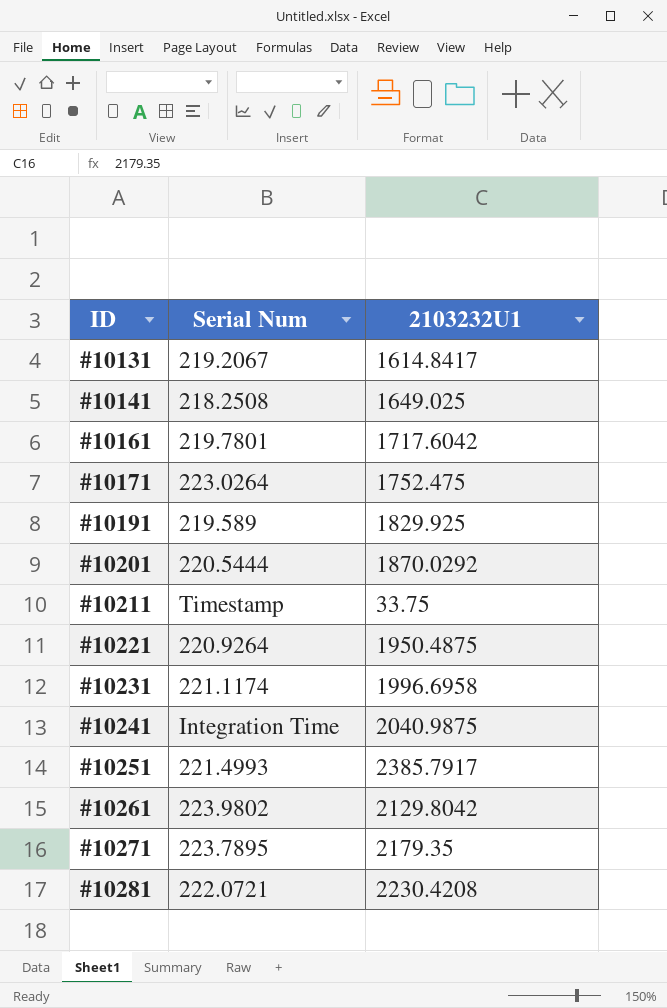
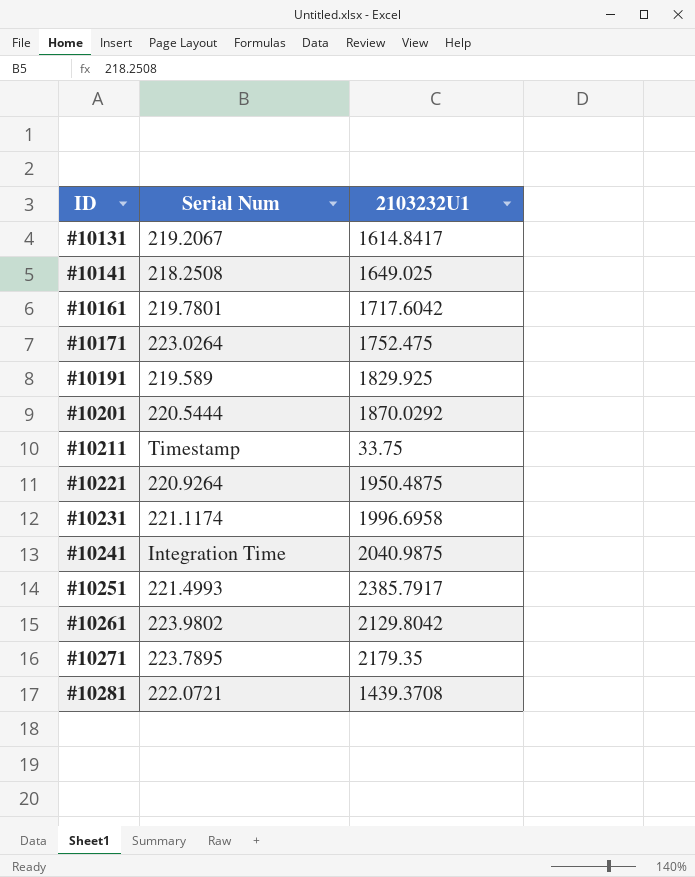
#10281 | 2103232U1: 2230.4208 -> 1439.3708

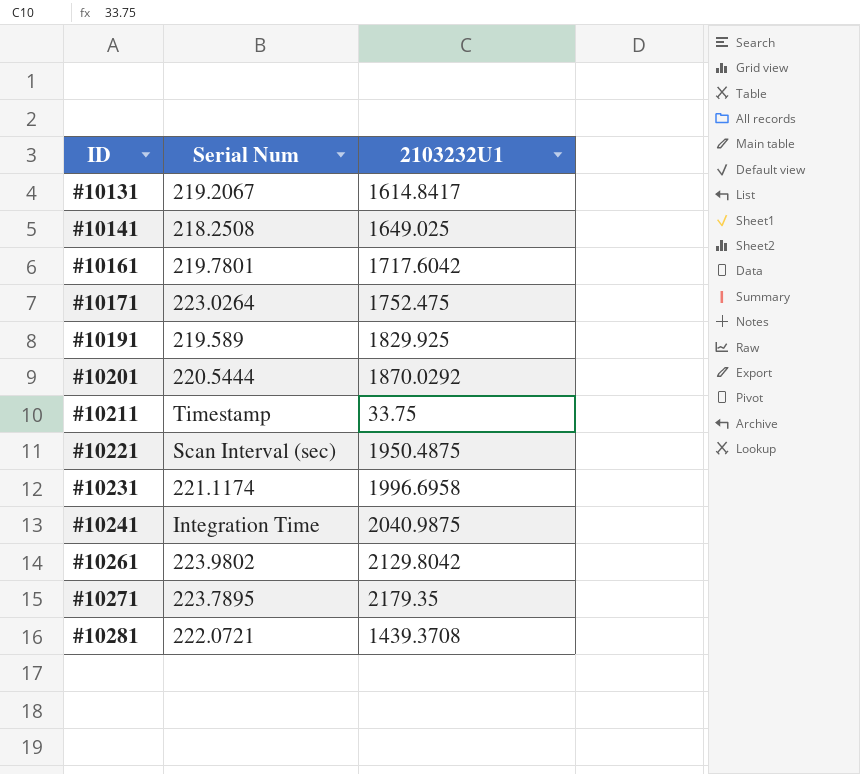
row #10251: 221.4993 | 2385.7917 -> none
#10221 | Serial Num: 220.9264 -> Scan Interval (sec)

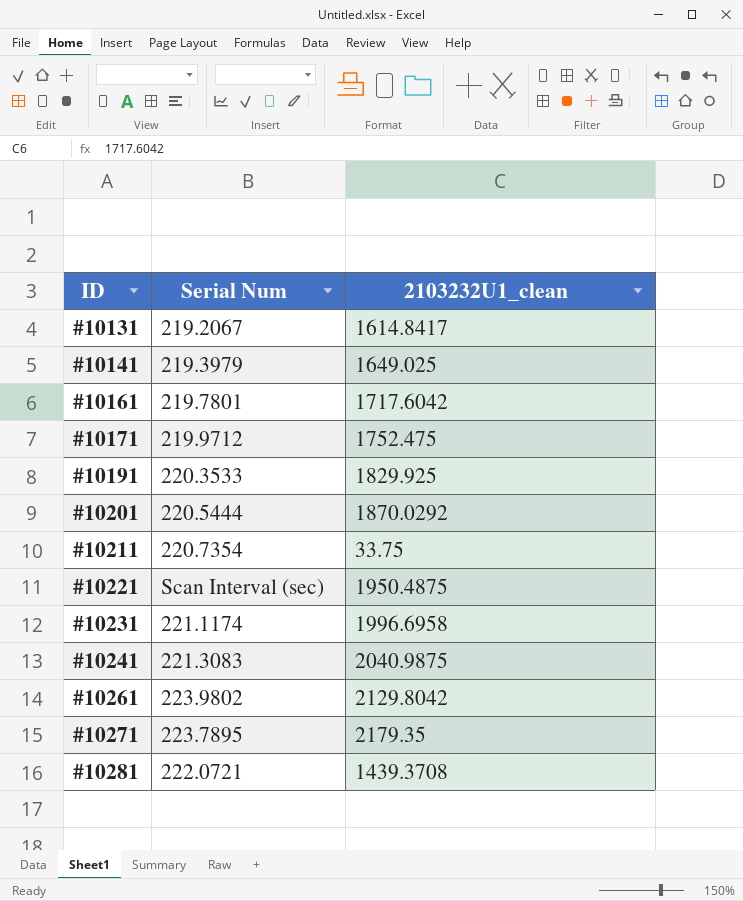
column name: 2103232U1 -> 2103232U1_clean
#10141 | Serial Num: 218.2508 -> 219.3979
#10171 | Serial Num: 223.0264 -> 219.9712
#10191 | Serial Num: 219.589 -> 220.3533
#10211 | Serial Num: Timestamp -> 220.7354
#10241 | Serial Num: Integration Time -> 221.3083

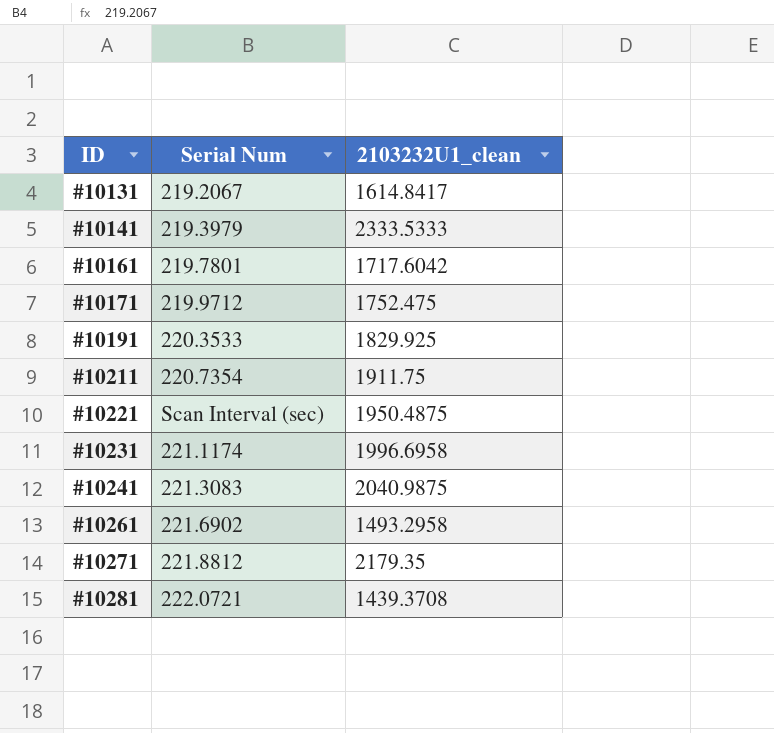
row #10201: 220.5444 | 1870.0292 -> none
#10141 | 2103232U1_clean: 1649.025 -> 2333.5333
#10211 | 2103232U1_clean: 33.75 -> 1911.75
#10261 | Serial Num: 223.9802 -> 221.6902
#10261 | 2103232U1_clean: 2129.8042 -> 1493.2958
#10271 | Serial Num: 223.7895 -> 221.8812

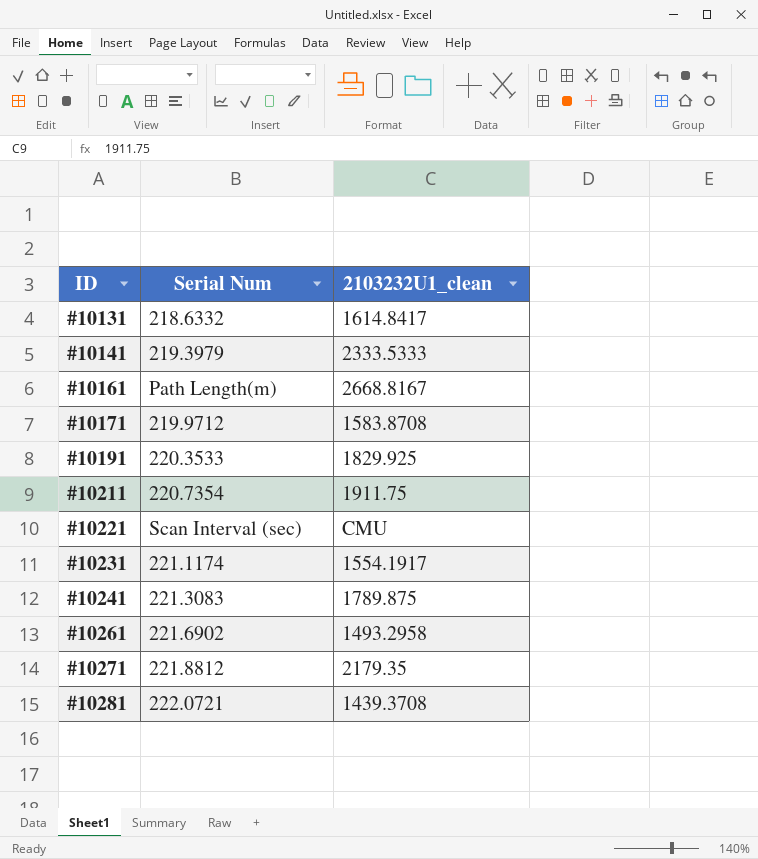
#10131 | Serial Num: 219.2067 -> 218.6332
#10161 | Serial Num: 219.7801 -> Path Length(m)
#10161 | 2103232U1_clean: 1717.6042 -> 2668.8167
#10171 | 2103232U1_clean: 1752.475 -> 1583.8708
#10221 | 2103232U1_clean: 1950.4875 -> CMU
#10231 | 2103232U1_clean: 1996.6958 -> 1554.1917
#10241 | 2103232U1_clean: 2040.9875 -> 1789.875

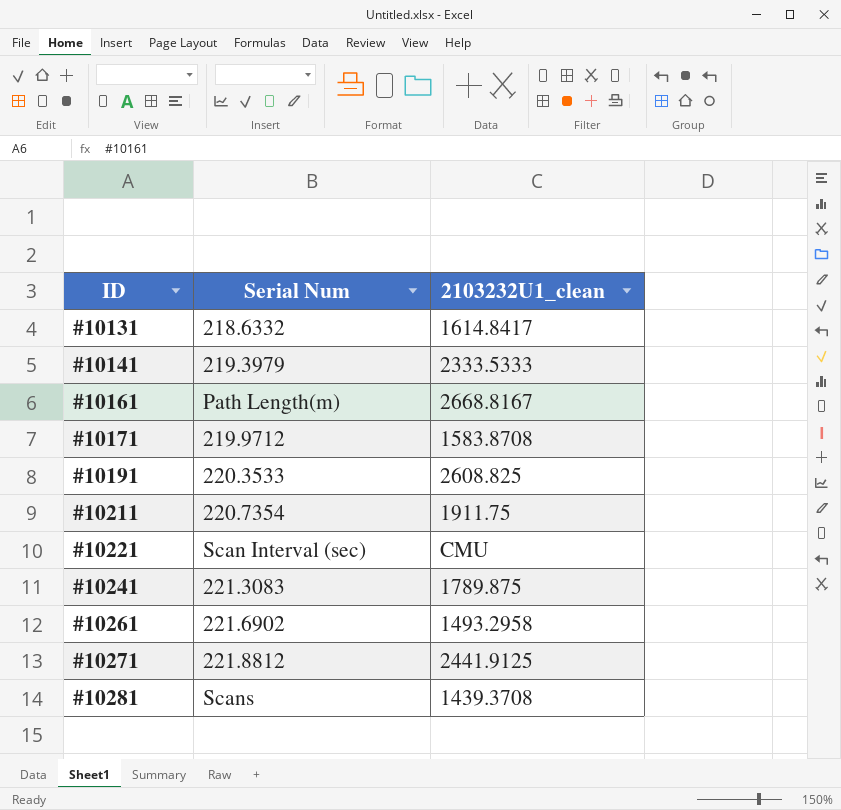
row #10231: 221.1174 | 1554.1917 -> none
#10191 | 2103232U1_clean: 1829.925 -> 2608.825
#10271 | 2103232U1_clean: 2179.35 -> 2441.9125
#10281 | Serial Num: 222.0721 -> Scans

